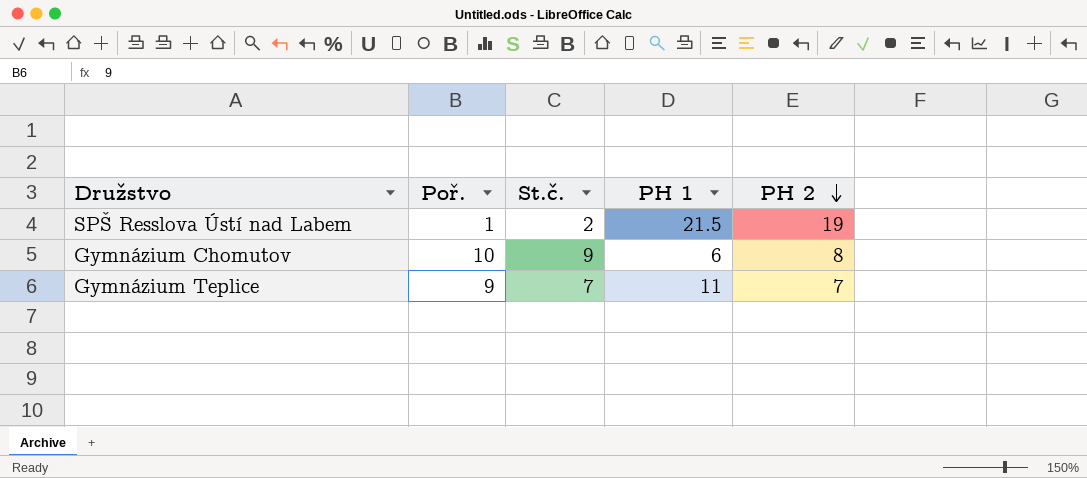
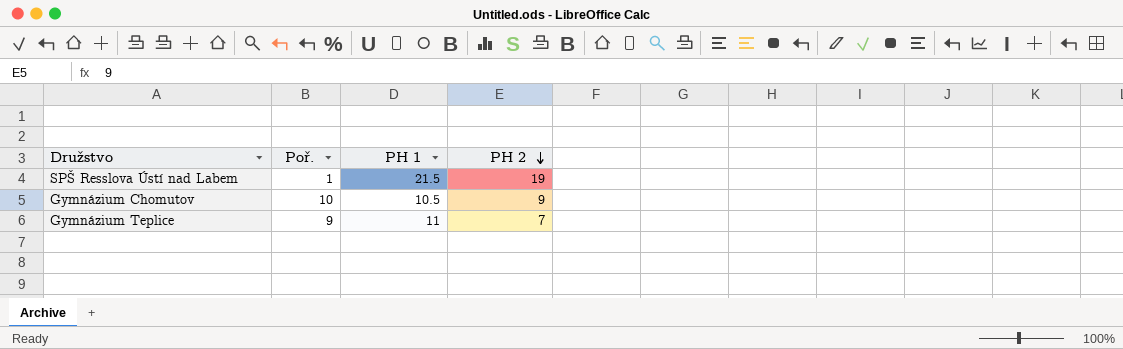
column St.č. | position: 3 -> none
Gymnázium Chomutov | PH 1: 6 -> 10.5
Gymnázium Chomutov | PH 2: 8 -> 9

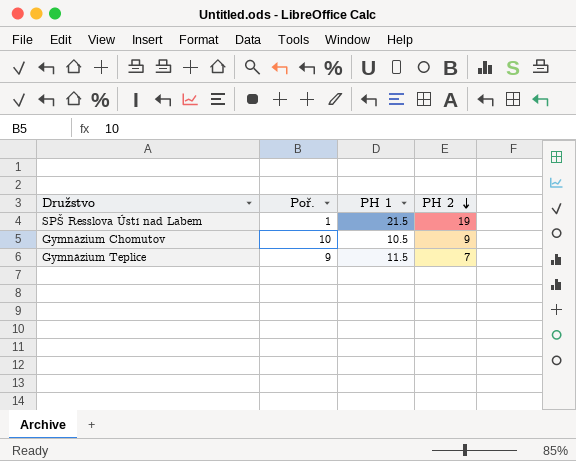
Gymnázium Teplice | PH 1: 11 -> 11.5

